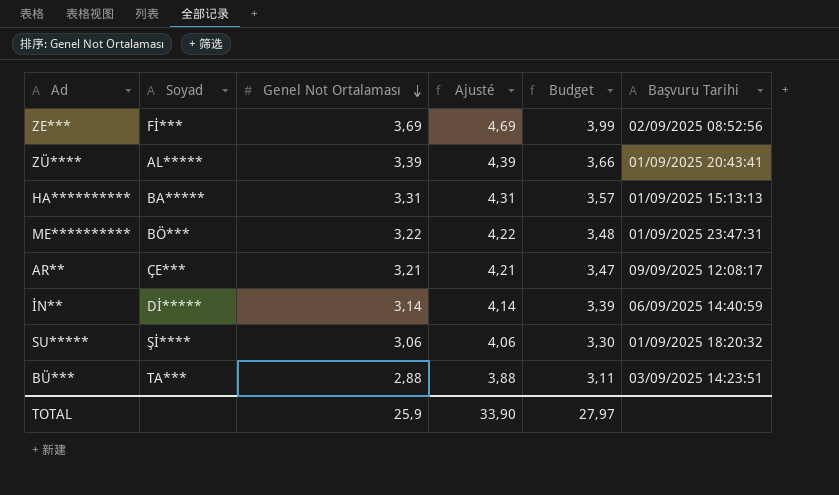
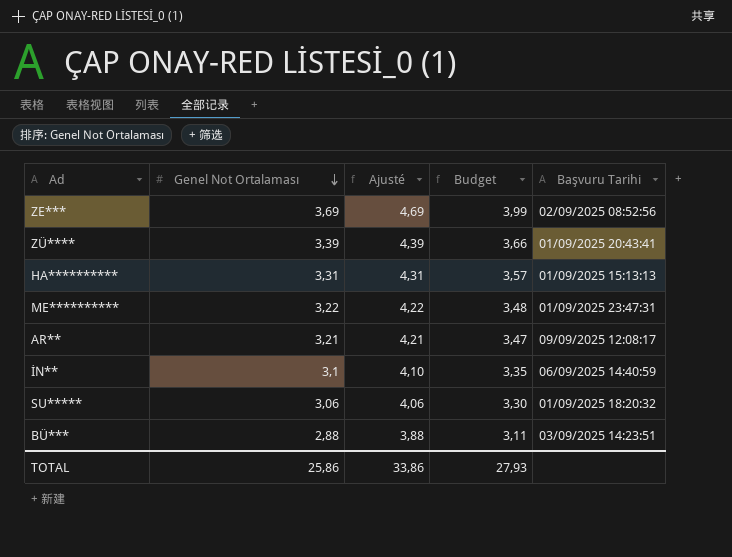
column Soyad | position: 2 -> none
İN** | Genel Not Ortalaması: 3,14 -> 3,1
İN** | Ajusté: 4,14 -> 4,10
İN** | Budget: 3,39 -> 3,35
TOTAL | Genel Not Ortalaması: 25,9 -> 25,86
TOTAL | Ajusté: 33,90 -> 33,86
TOTAL | Budget: 27,97 -> 27,93

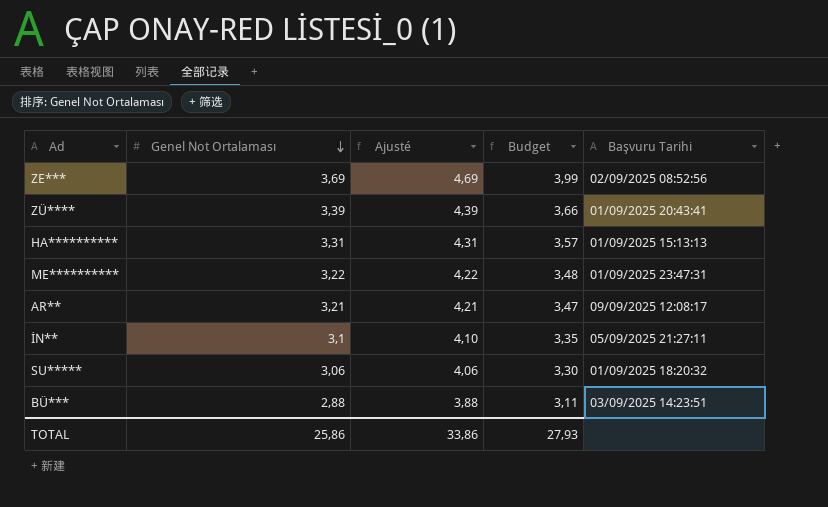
İN** | Başvuru Tarihi: 06/09/2025 14:40:59 -> 05/09/2025 21:27:11

